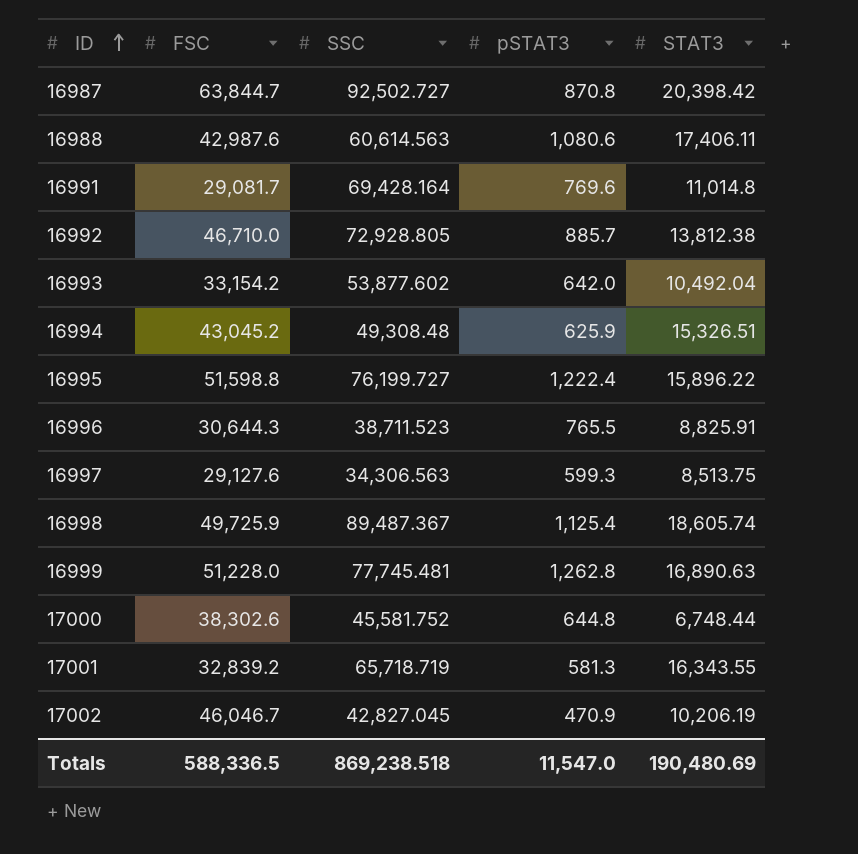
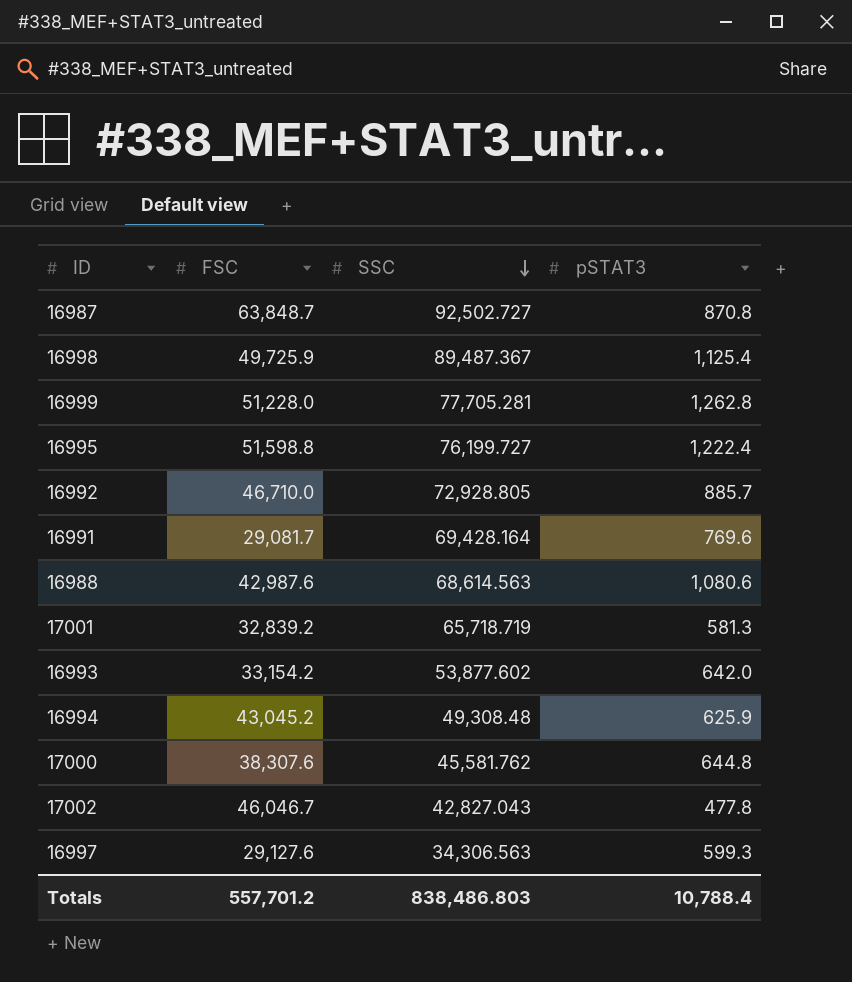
row order: ID ascending -> SSC descending
column STAT3 | position: 5 -> none
row 16996: 30,644.3 | 38,711.523 | 765.5 | 8,825.91 -> none
16987 | FSC: 63,844.7 -> 63,848.7
16999 | SSC: 77,745.481 -> 77,705.281
16988 | SSC: 60,614.563 -> 68,614.563
17000 | FSC: 38,302.6 -> 38,307.6
17000 | SSC: 45,581.752 -> 45,581.762
17002 | SSC: 42,827.045 -> 42,827.043
17002 | pSTAT3: 470.9 -> 477.8
Totals | FSC: 588,336.5 -> 557,701.2
Totals | SSC: 869,238.518 -> 838,486.803
Totals | pSTAT3: 11,547.0 -> 10,788.4

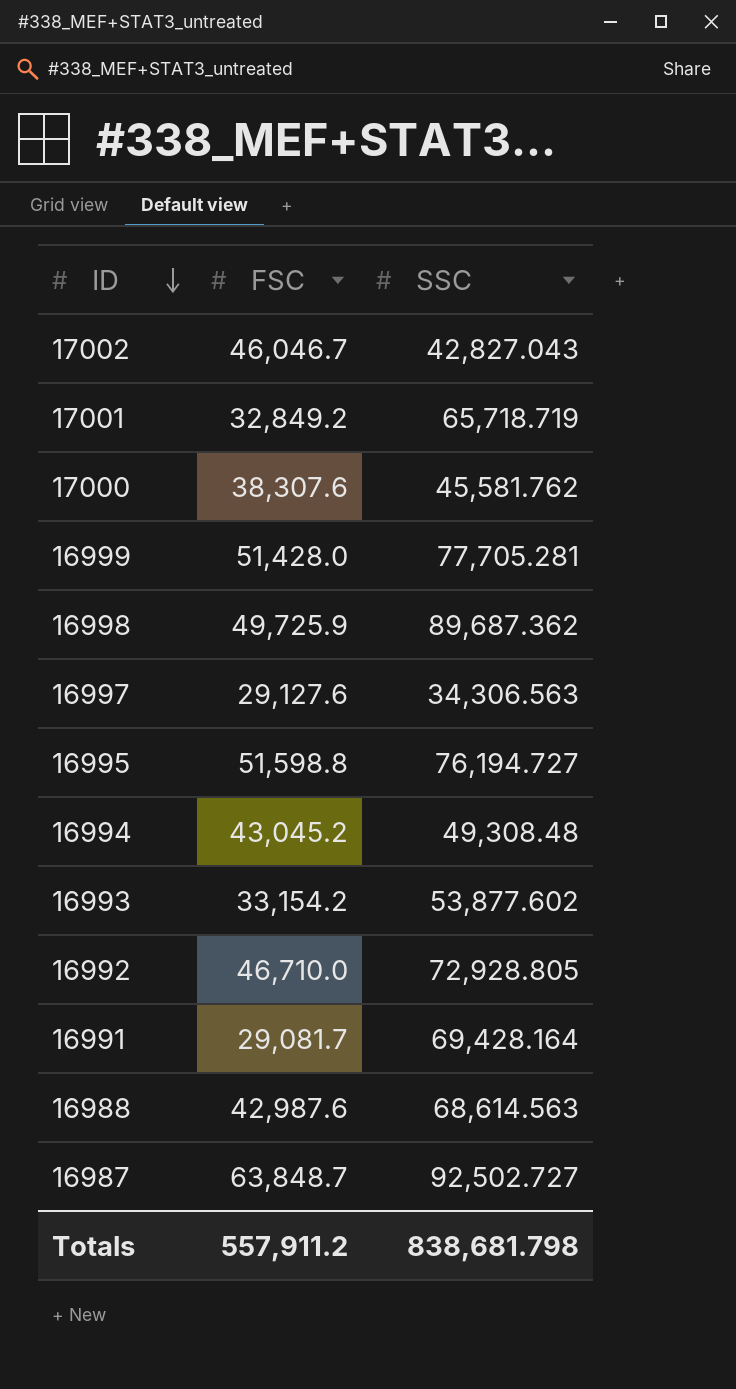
row order: SSC descending -> ID descending
column pSTAT3 | position: 4 -> none
17001 | FSC: 32,839.2 -> 32,849.2
16999 | FSC: 51,228.0 -> 51,428.0
16998 | SSC: 89,487.367 -> 89,687.362
16995 | SSC: 76,199.727 -> 76,194.727
Totals | FSC: 557,701.2 -> 557,911.2
Totals | SSC: 838,486.803 -> 838,681.798

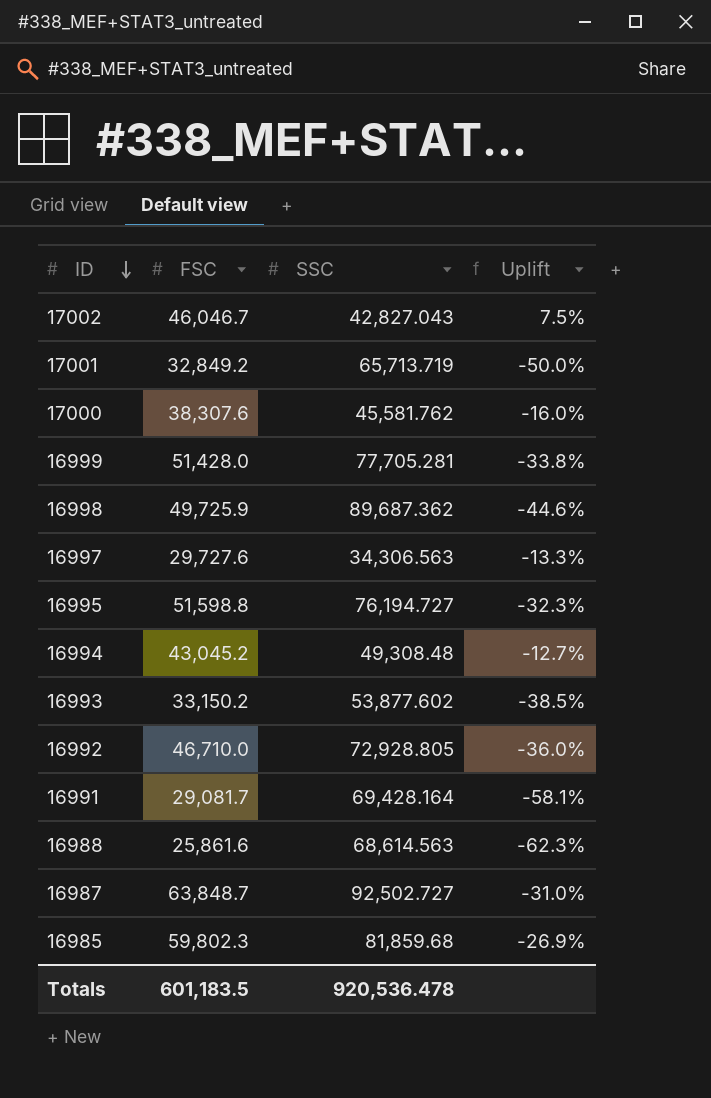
column Uplift | formula: none -> ([FSC] - [SSC]) / [SSC]
17001 | SSC: 65,718.719 -> 65,713.719
16997 | FSC: 29,127.6 -> 29,727.6
16993 | FSC: 33,154.2 -> 33,150.2
16988 | FSC: 42,987.6 -> 25,861.6
row 16985: none -> 59,802.3 | 81,859.68 | -26.9%
Totals | FSC: 557,911.2 -> 601,183.5
Totals | SSC: 838,681.798 -> 920,536.478

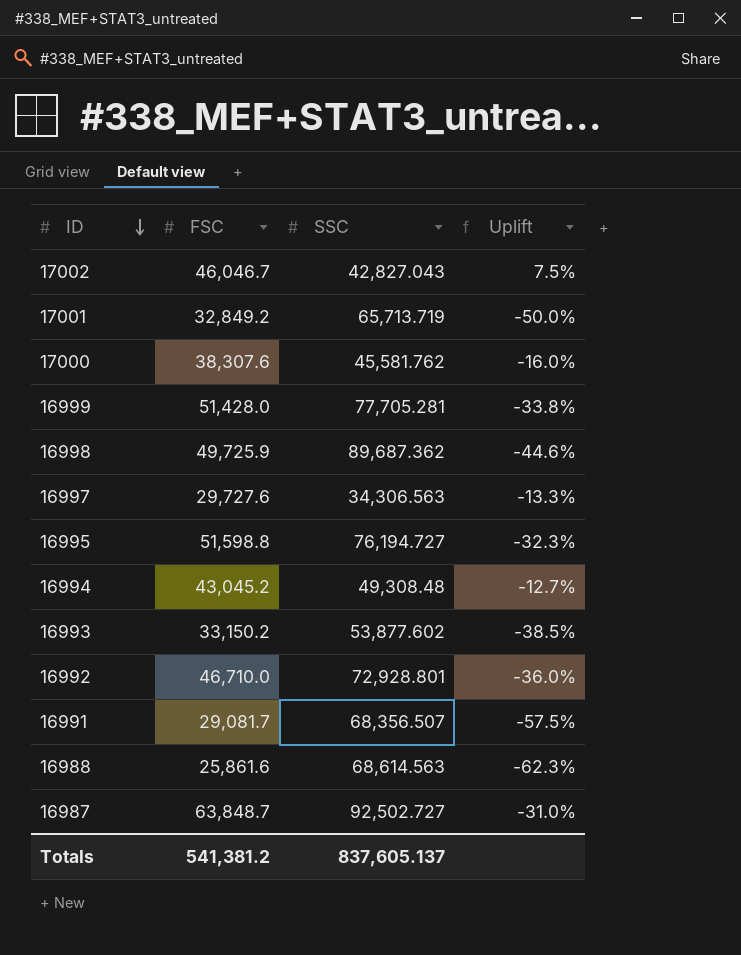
row 16985: 59,802.3 | 81,859.68 | -26.9% -> none
16992 | SSC: 72,928.805 -> 72,928.801
16991 | SSC: 69,428.164 -> 68,356.507
16991 | Uplift: -58.1% -> -57.5%
Totals | FSC: 601,183.5 -> 541,381.2
Totals | SSC: 920,536.478 -> 837,605.137

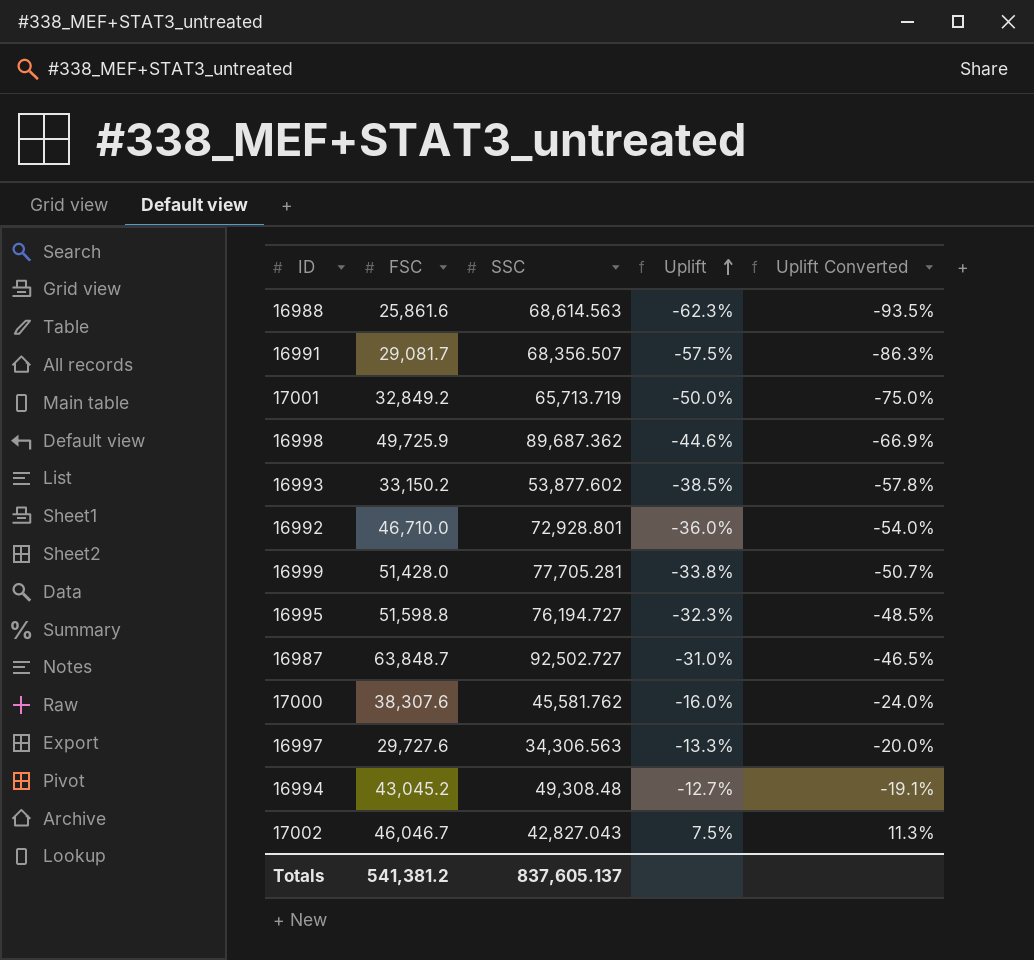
row order: ID descending -> Uplift ascending
column Uplift Converted | formula: none -> [Uplift] * 1.5

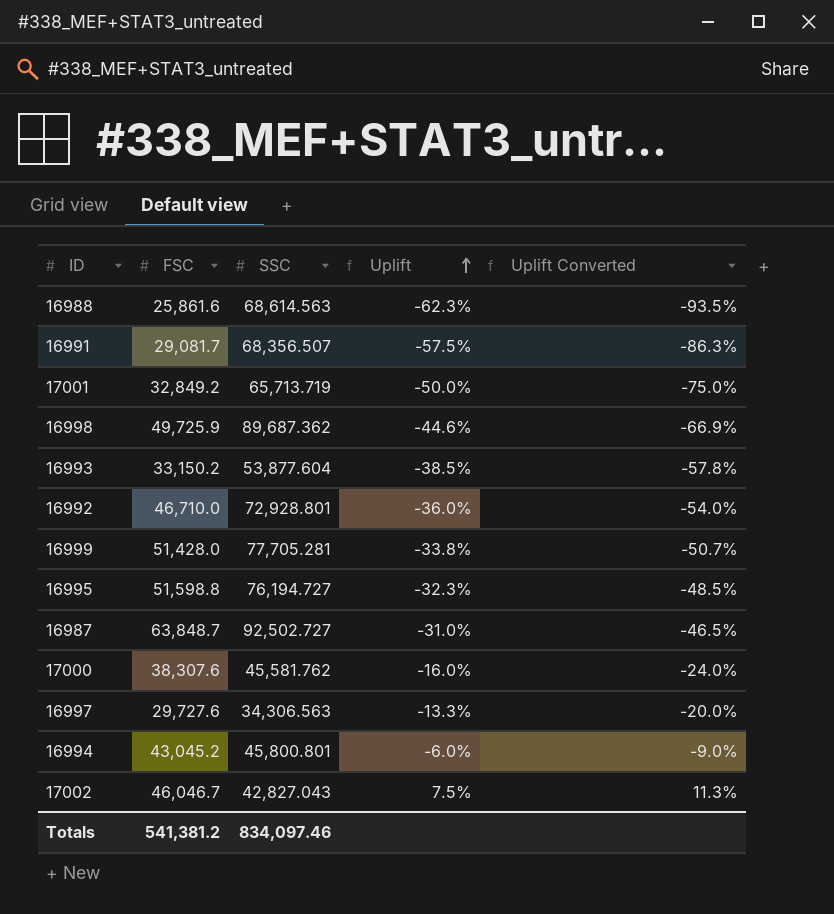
16993 | SSC: 53,877.602 -> 53,877.604
16994 | SSC: 49,308.48 -> 45,800.801
16994 | Uplift: -12.7% -> -6.0%
16994 | Uplift Converted: -19.1% -> -9.0%
Totals | SSC: 837,605.137 -> 834,097.46

